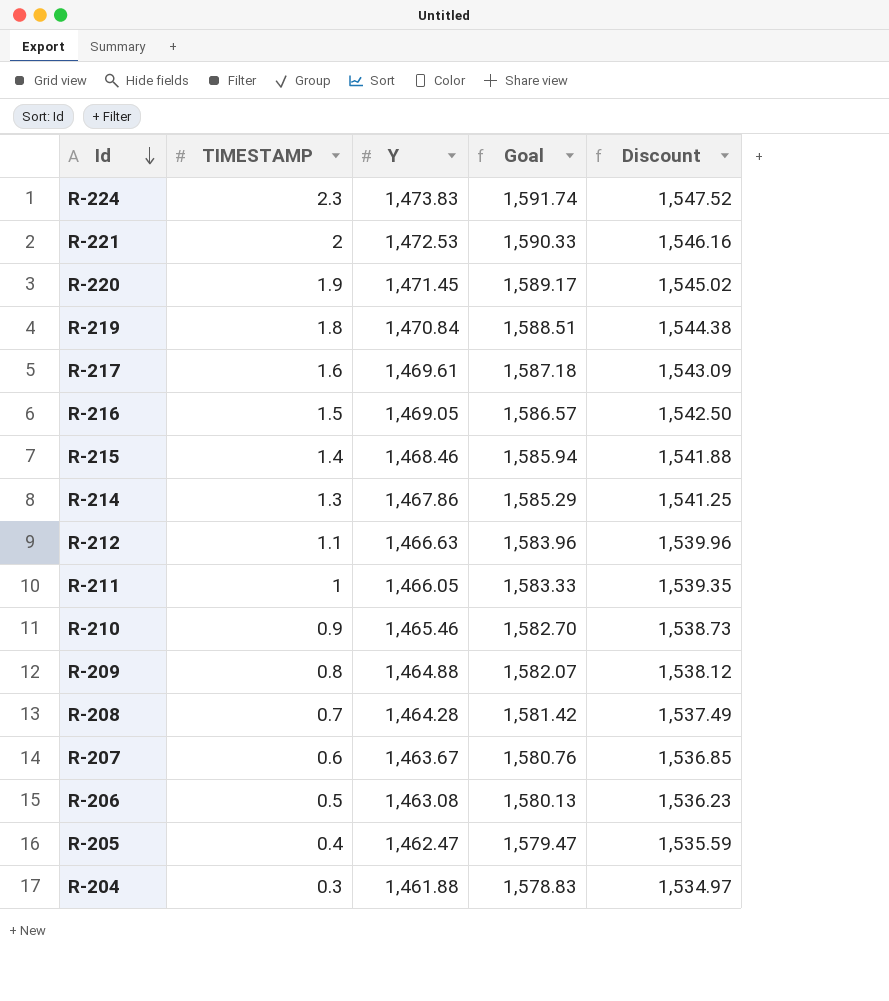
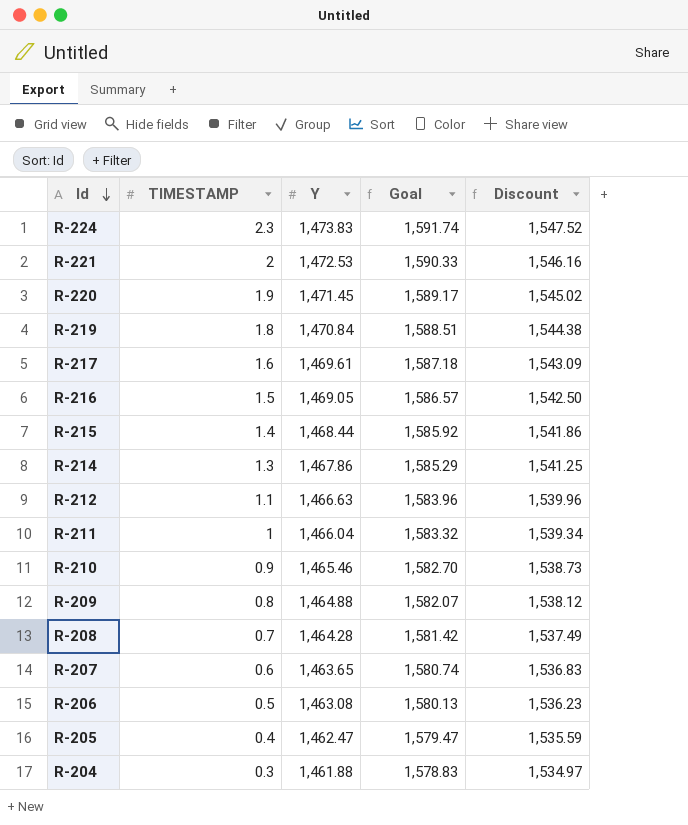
R-215 | Y: 1,468.46 -> 1,468.44
R-215 | Goal: 1,585.94 -> 1,585.92
R-215 | Discount: 1,541.88 -> 1,541.86
R-211 | Y: 1,466.05 -> 1,466.04
R-211 | Goal: 1,583.33 -> 1,583.32
R-211 | Discount: 1,539.35 -> 1,539.34
R-207 | Y: 1,463.67 -> 1,463.65
R-207 | Goal: 1,580.76 -> 1,580.74
R-207 | Discount: 1,536.85 -> 1,536.83

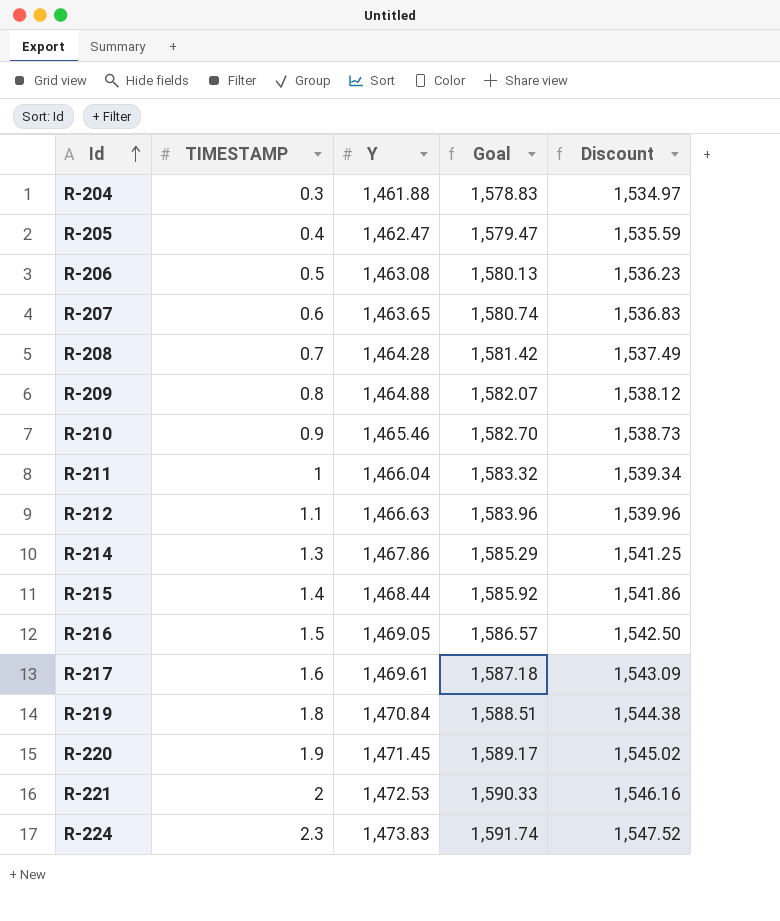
row order: Id descending -> Id ascending

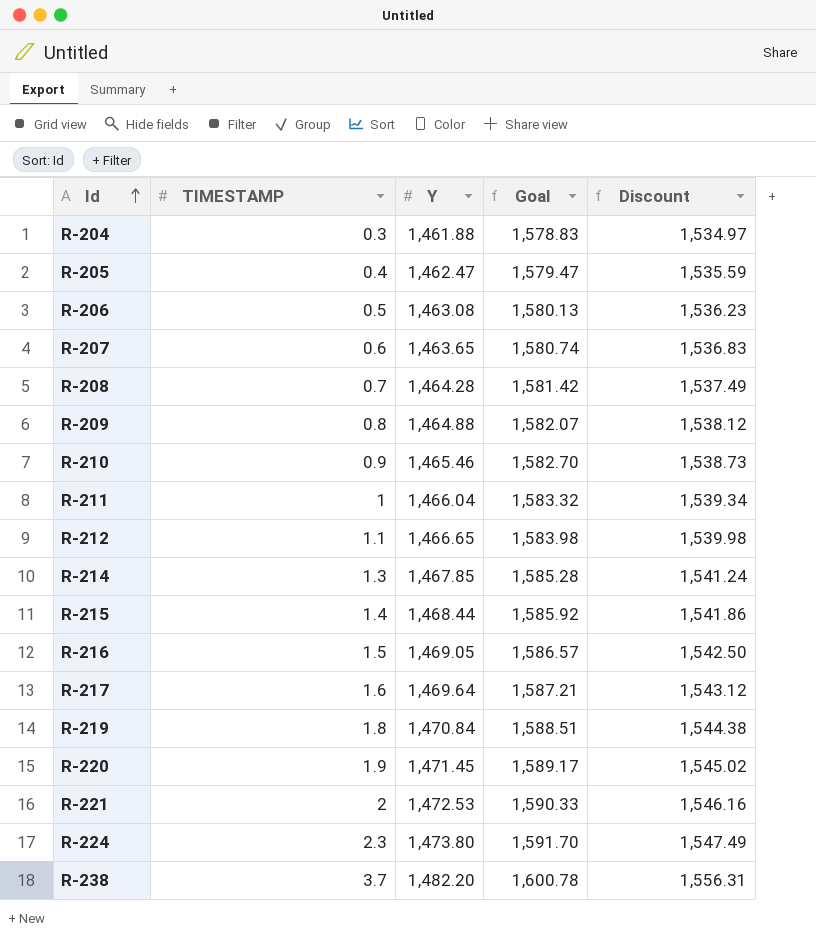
R-212 | Y: 1,466.63 -> 1,466.65
R-212 | Goal: 1,583.96 -> 1,583.98
R-212 | Discount: 1,539.96 -> 1,539.98
R-214 | Y: 1,467.86 -> 1,467.85
R-214 | Goal: 1,585.29 -> 1,585.28
R-214 | Discount: 1,541.25 -> 1,541.24
R-217 | Y: 1,469.61 -> 1,469.64
R-217 | Goal: 1,587.18 -> 1,587.21
R-217 | Discount: 1,543.09 -> 1,543.12
R-224 | Y: 1,473.83 -> 1,473.80
R-224 | Goal: 1,591.74 -> 1,591.70
R-224 | Discount: 1,547.52 -> 1,547.49
row R-238: none -> 3.7 | 1,482.20 | 1,600.78 | 1,556.31

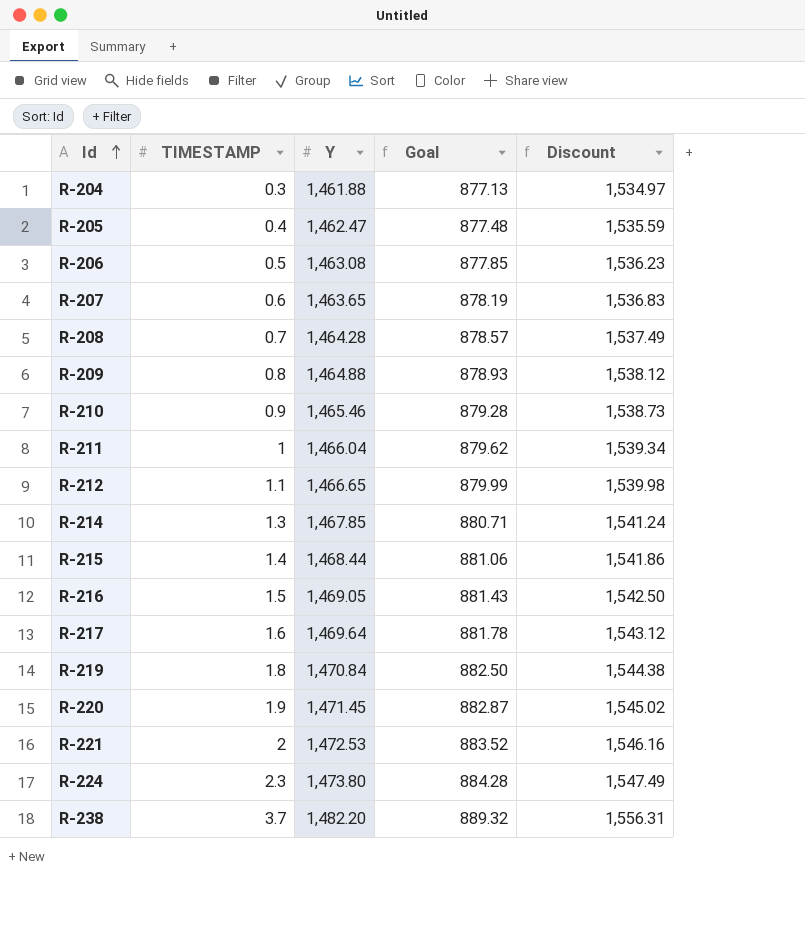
column Goal | formula: [Y] * 1.08 -> [Y] * 0.6

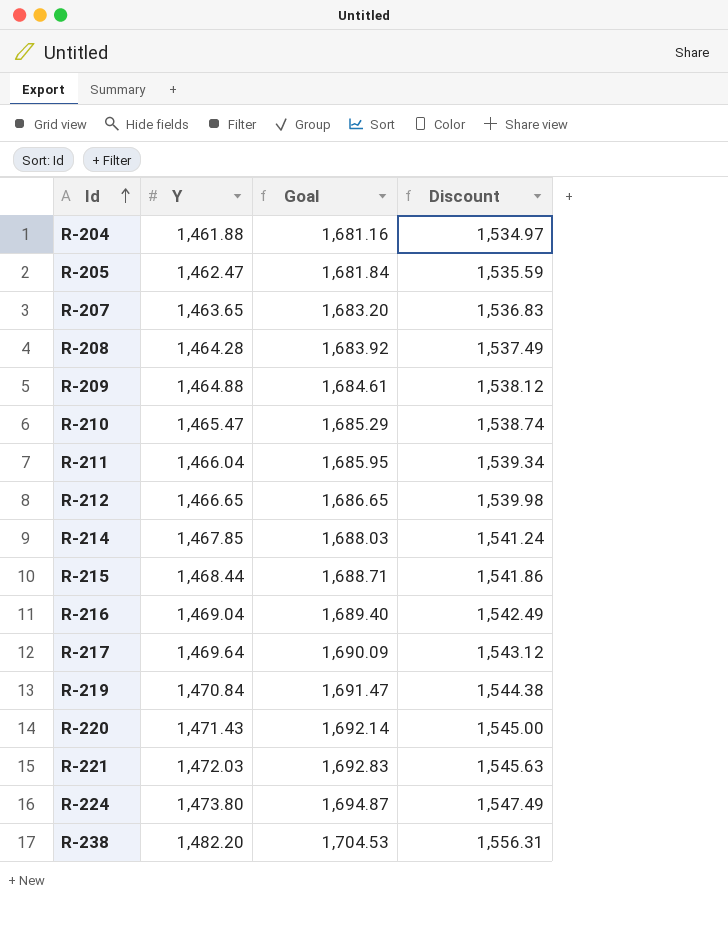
column TIMESTAMP | position: 2 -> none
column Goal | formula: [Y] * 0.6 -> [Y] * 1.15
row R-206: 0.5 | 1,463.08 | 877.85 | 1,536.23 -> none
R-210 | Y: 1,465.46 -> 1,465.47
R-210 | Discount: 1,538.73 -> 1,538.74
R-216 | Y: 1,469.05 -> 1,469.04
R-216 | Discount: 1,542.50 -> 1,542.49
R-220 | Y: 1,471.45 -> 1,471.43
R-220 | Discount: 1,545.02 -> 1,545.00
R-221 | Y: 1,472.53 -> 1,472.03
R-221 | Discount: 1,546.16 -> 1,545.63

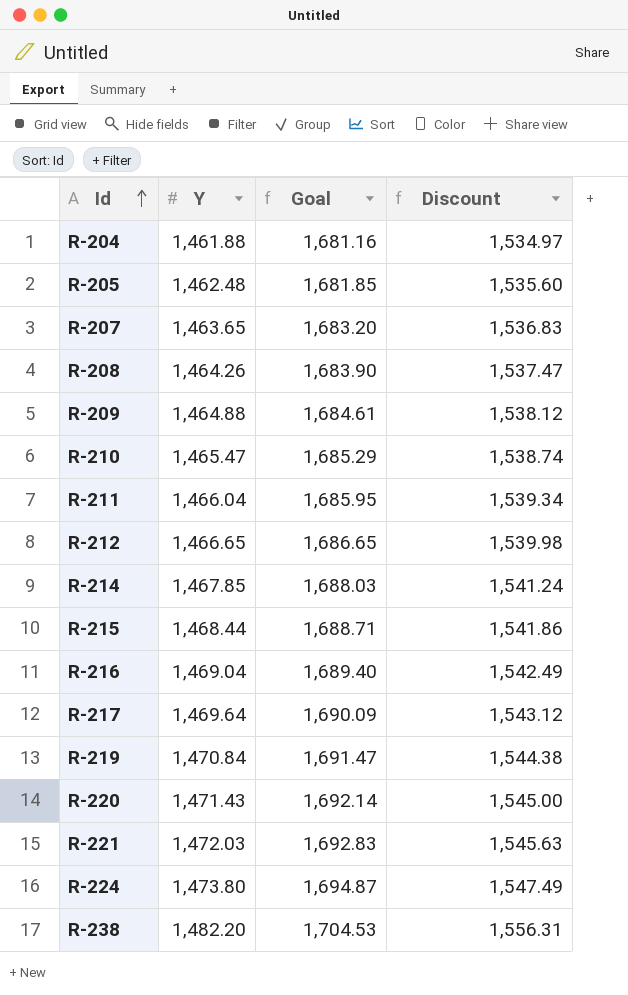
R-205 | Y: 1,462.47 -> 1,462.48
R-205 | Goal: 1,681.84 -> 1,681.85
R-205 | Discount: 1,535.59 -> 1,535.60
R-208 | Y: 1,464.28 -> 1,464.26
R-208 | Goal: 1,683.92 -> 1,683.90
R-208 | Discount: 1,537.49 -> 1,537.47

